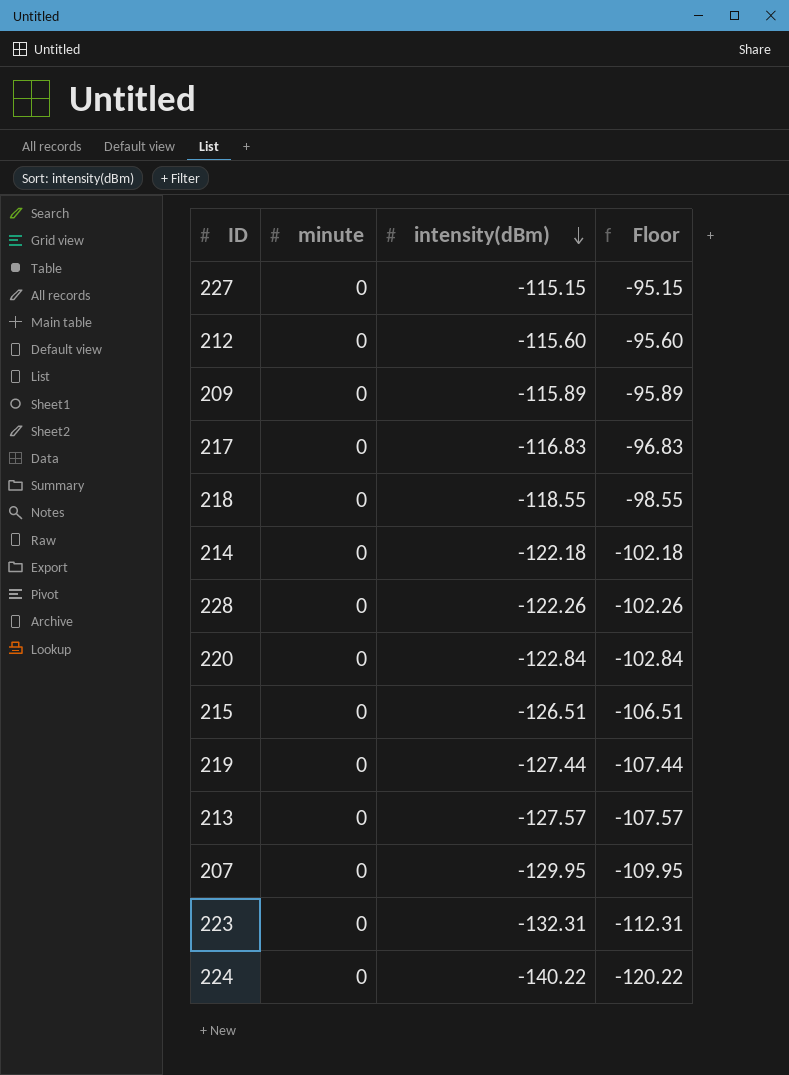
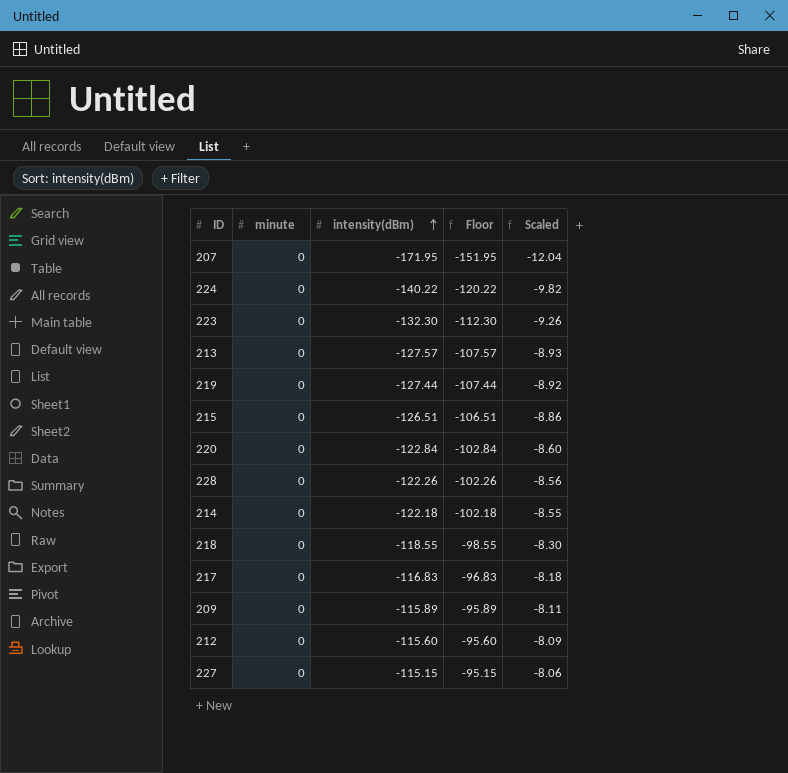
row order: intensity(dBm) descending -> intensity(dBm) ascending
column Scaled | formula: none -> [intensity(dBm)] * 0.07
207 | intensity(dBm): -129.95 -> -171.95
207 | Floor: -109.95 -> -151.95
223 | intensity(dBm): -132.31 -> -132.30
223 | Floor: -112.31 -> -112.30

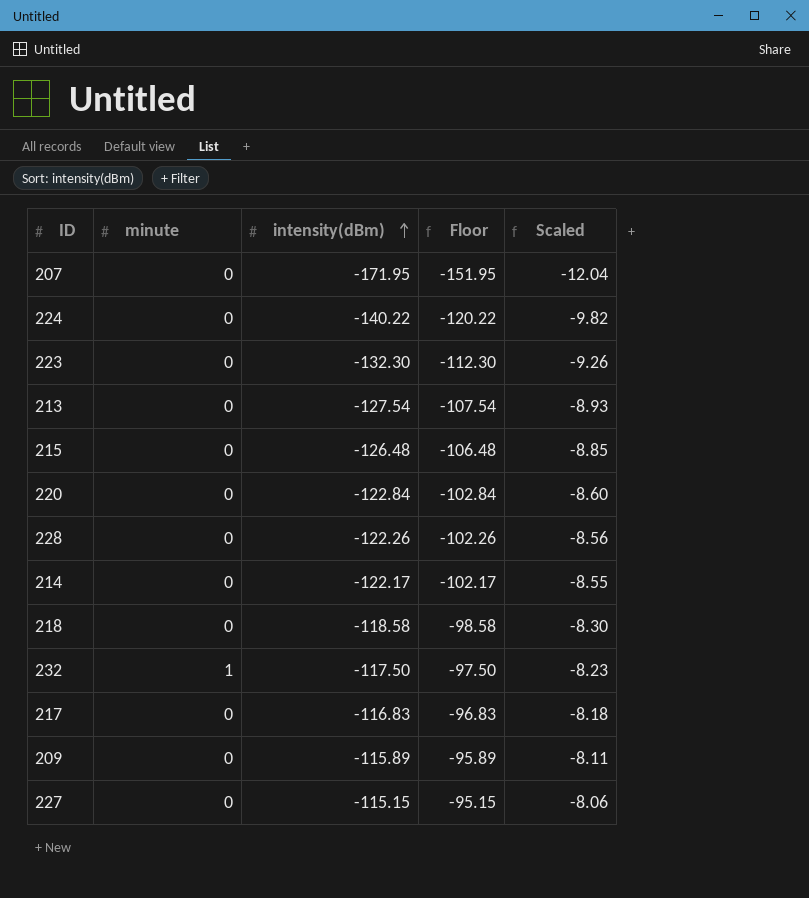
row 219: 0 | -127.44 | -107.44 | -8.92 -> none
row 212: 0 | -115.60 | -95.60 | -8.09 -> none
213 | intensity(dBm): -127.57 -> -127.54
213 | Floor: -107.57 -> -107.54
215 | intensity(dBm): -126.51 -> -126.48
215 | Floor: -106.51 -> -106.48
215 | Scaled: -8.86 -> -8.85
214 | intensity(dBm): -122.18 -> -122.17
214 | Floor: -102.18 -> -102.17
218 | intensity(dBm): -118.55 -> -118.58
218 | Floor: -98.55 -> -98.58
row 232: none -> 1 | -117.50 | -97.50 | -8.23

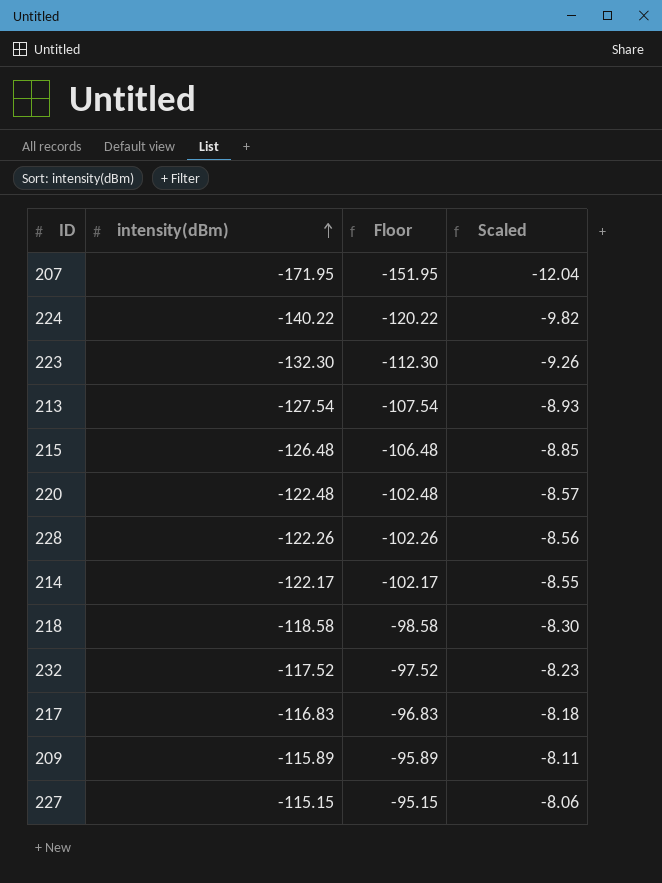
column minute | position: 2 -> none
220 | intensity(dBm): -122.84 -> -122.48
220 | Floor: -102.84 -> -102.48
220 | Scaled: -8.60 -> -8.57
232 | intensity(dBm): -117.50 -> -117.52
232 | Floor: -97.50 -> -97.52

